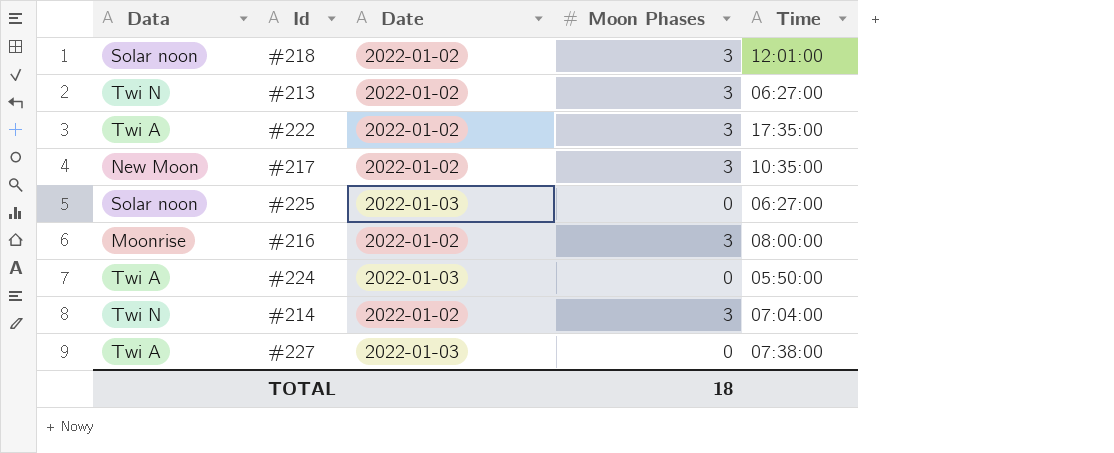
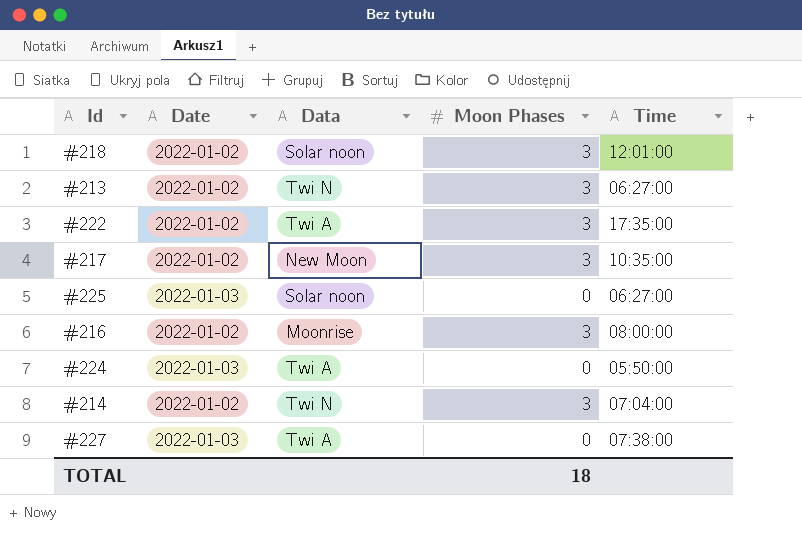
column Data | position: 1 -> 3

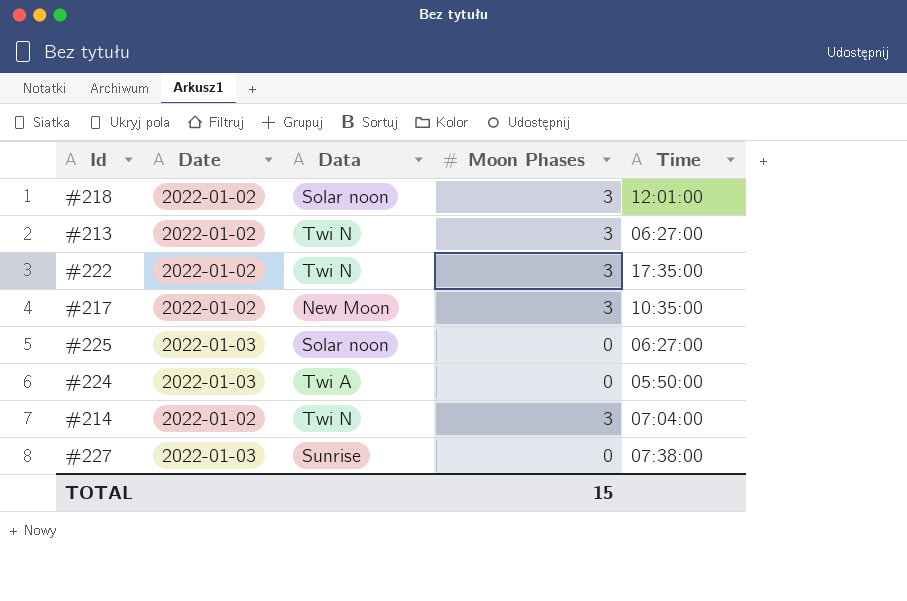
row #216: 2022-01-02 | Moonrise | 3 | 08:00:00 -> none
#222 | Data: Twi A -> Twi N
#227 | Data: Twi A -> Sunrise
TOTAL | Moon Phases: 18 -> 15

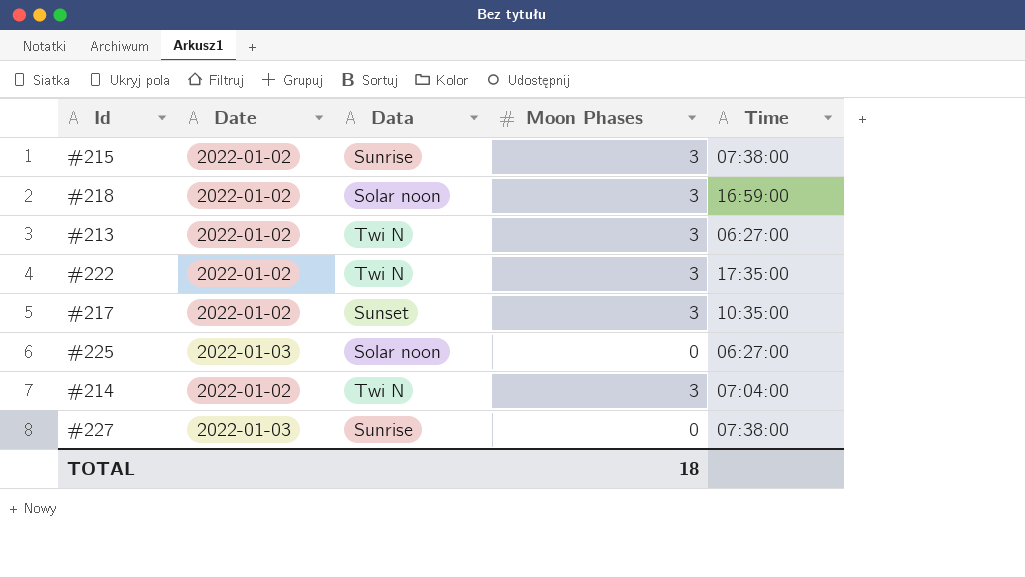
row #224: 2022-01-03 | Twi A | 0 | 05:50:00 -> none
row #215: none -> 2022-01-02 | Sunrise | 3 | 07:38:00
#218 | Time: 12:01:00 -> 16:59:00
#217 | Data: New Moon -> Sunset
TOTAL | Moon Phases: 15 -> 18

